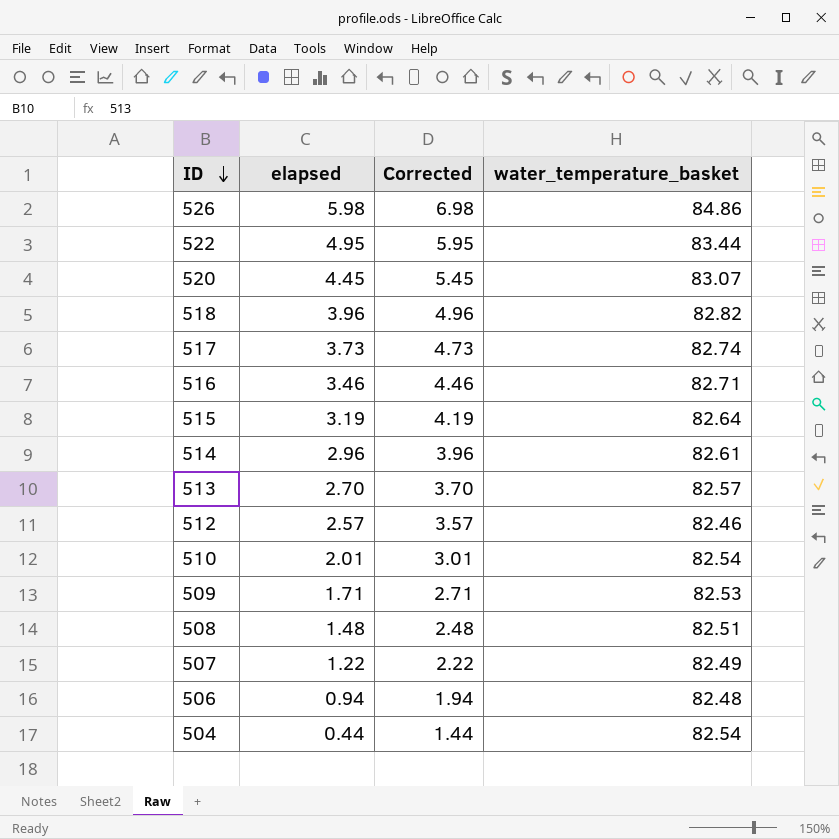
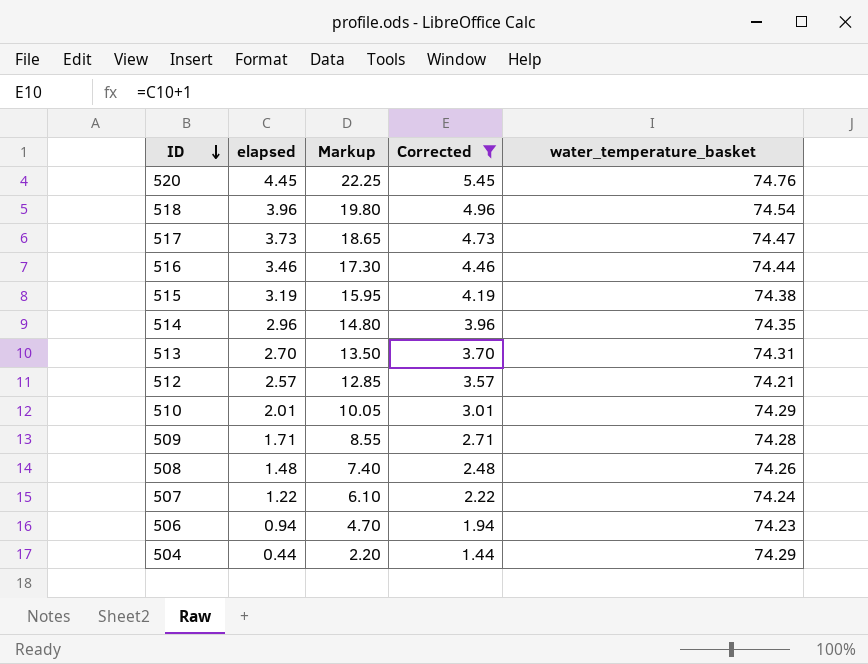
filter: none -> Corrected <= 5.45
column Markup | formula: none -> [elapsed] * 5
520 | water_temperature_basket: 83.07 -> 74.76
518 | water_temperature_basket: 82.82 -> 74.54
517 | water_temperature_basket: 82.74 -> 74.47
516 | water_temperature_basket: 82.71 -> 74.44
515 | water_temperature_basket: 82.64 -> 74.38
514 | water_temperature_basket: 82.61 -> 74.35
513 | water_temperature_basket: 82.57 -> 74.31
512 | water_temperature_basket: 82.46 -> 74.21
510 | water_temperature_basket: 82.54 -> 74.29
509 | water_temperature_basket: 82.53 -> 74.28
508 | water_temperature_basket: 82.51 -> 74.26
507 | water_temperature_basket: 82.49 -> 74.24
506 | water_temperature_basket: 82.48 -> 74.23
504 | water_temperature_basket: 82.54 -> 74.29

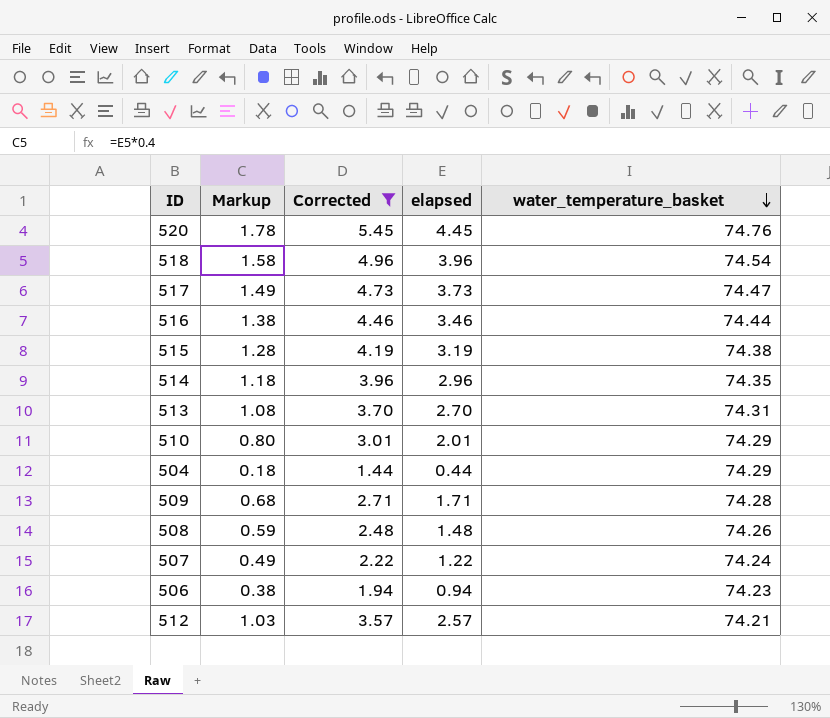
row order: ID descending -> water_temperature_basket descending
column Markup | formula: [elapsed] * 5 -> [elapsed] * 0.4
column elapsed | position: 2 -> 4

